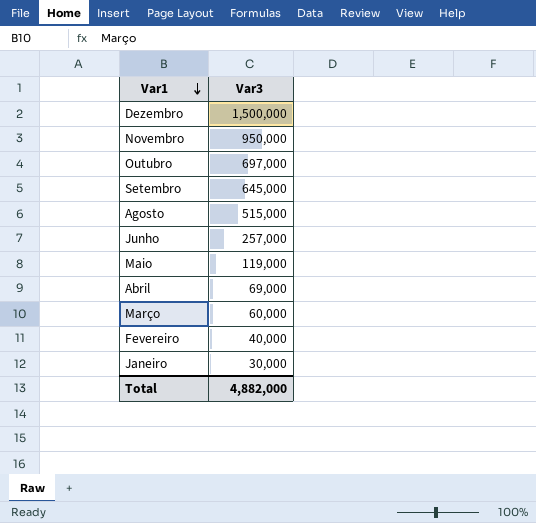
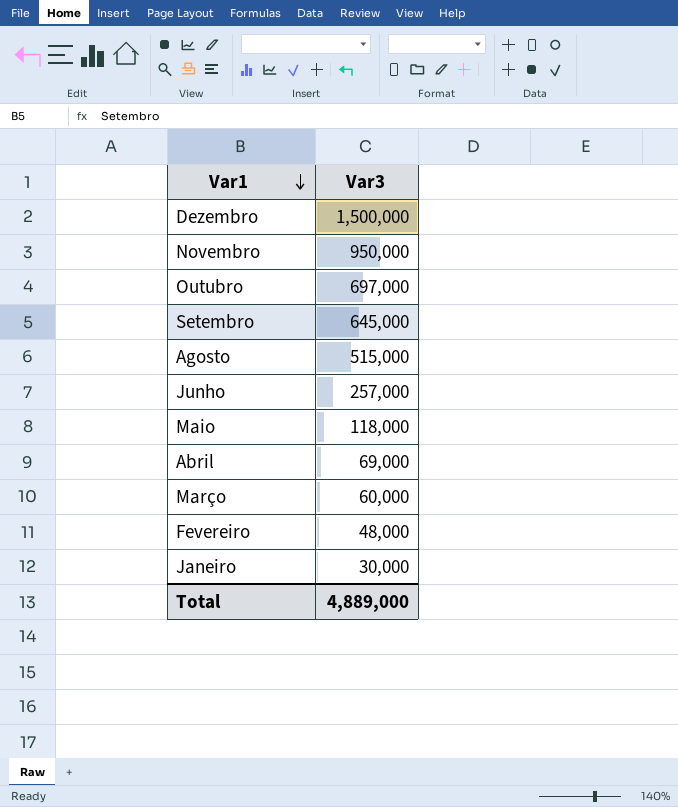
Maio | Var3: 119,000 -> 118,000
Fevereiro | Var3: 40,000 -> 48,000
Total | Var3: 4,882,000 -> 4,889,000

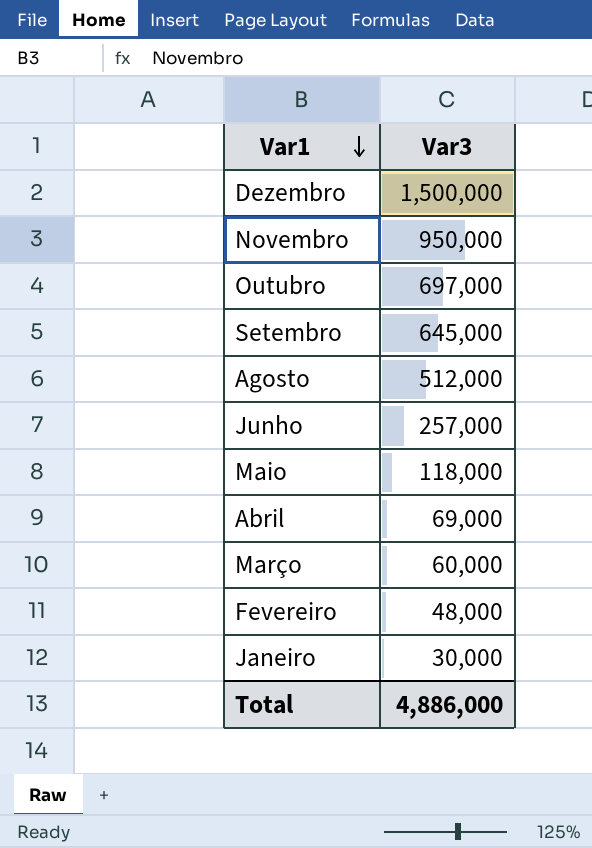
Agosto | Var3: 515,000 -> 512,000
Total | Var3: 4,889,000 -> 4,886,000

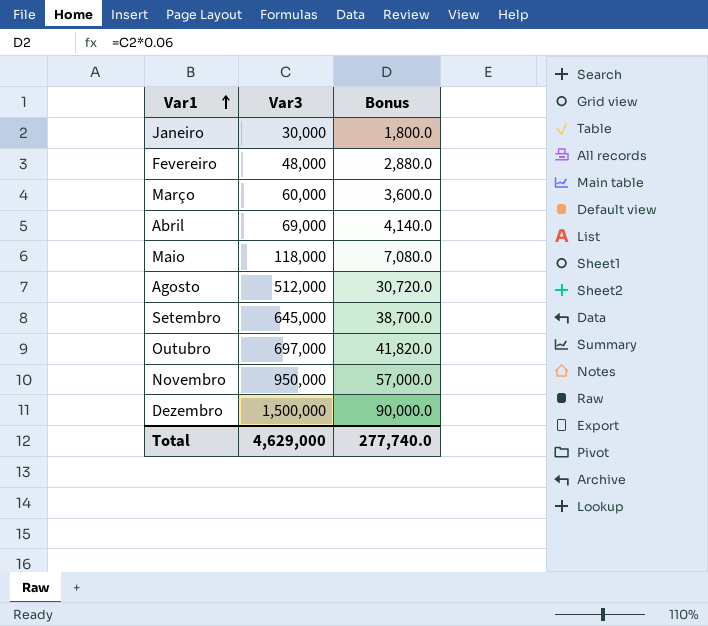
row order: Var1 descending -> Var1 ascending
column Bonus | formula: none -> [Var3] * 0.06
row Junho: 257,000 -> none
Total | Var3: 4,886,000 -> 4,629,000

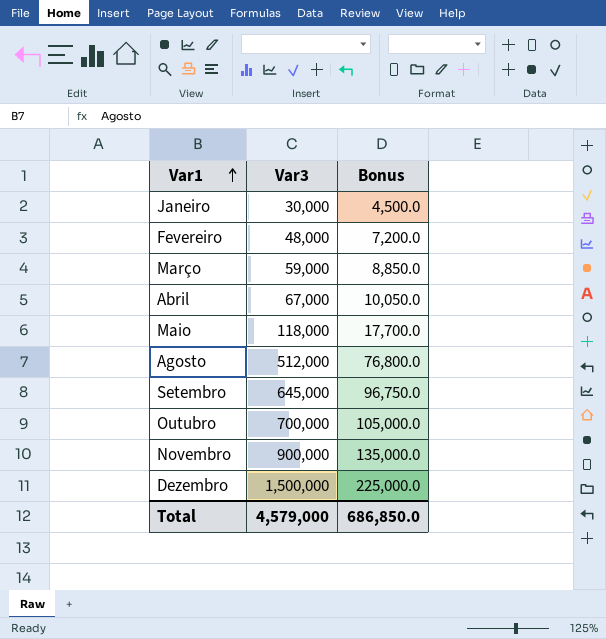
column Bonus | formula: [Var3] * 0.06 -> [Var3] * 0.15
Março | Var3: 60,000 -> 59,000
Abril | Var3: 69,000 -> 67,000
Outubro | Var3: 697,000 -> 700,000
Novembro | Var3: 950,000 -> 900,000
Total | Var3: 4,629,000 -> 4,579,000
Total | Bonus: 277,740.0 -> 686,850.0

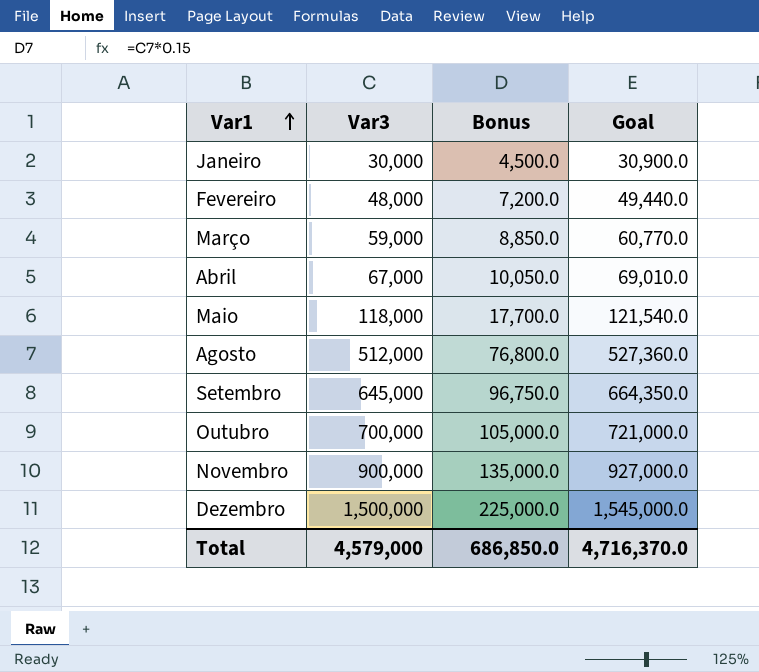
column Goal | formula: none -> [Var3] * 1.03

